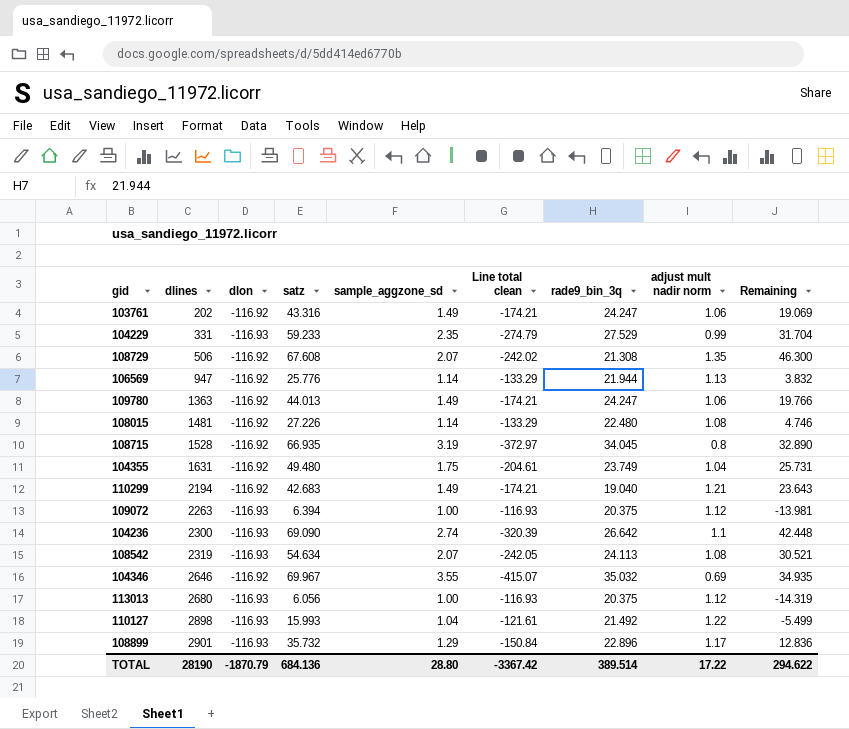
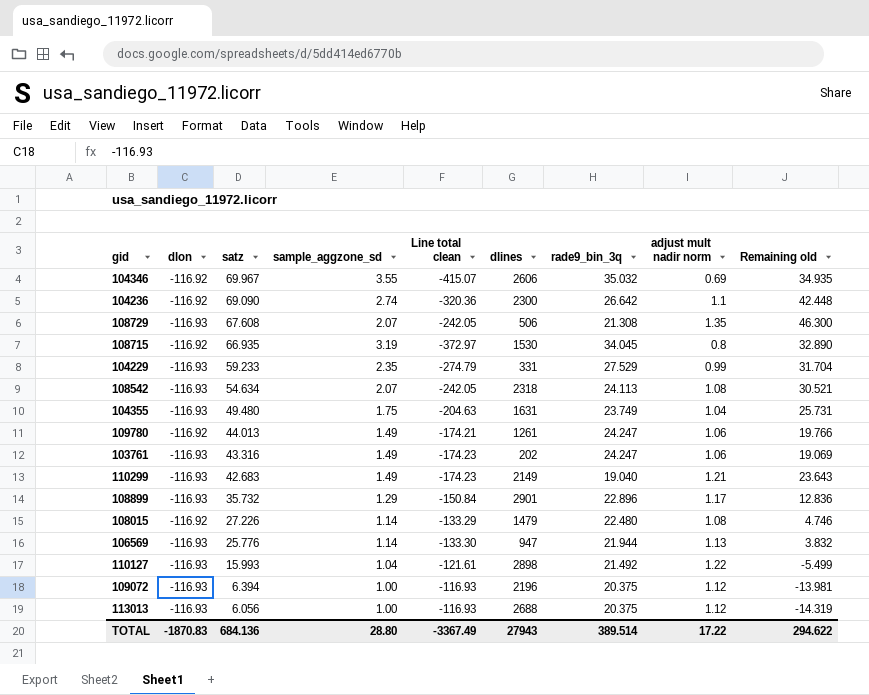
row order: dlines ascending -> satz descending
column dlines | position: 2 -> 6
column name: Remaining -> Remaining old
104346 | dlines: 2646 -> 2606
104236 | dlon: -116.93 -> -116.92
104236 | Line total clean: -320.39 -> -320.36
108729 | dlon: -116.92 -> -116.93
108729 | Line total clean: -242.02 -> -242.05
108715 | dlines: 1528 -> 1530
108542 | dlines: 2319 -> 2318
104355 | dlon: -116.92 -> -116.93
104355 | Line total clean: -204.61 -> -204.63
109780 | dlines: 1363 -> 1261
103761 | dlon: -116.92 -> -116.93
103761 | Line total clean: -174.21 -> -174.23
110299 | dlon: -116.92 -> -116.93
110299 | Line total clean: -174.21 -> -174.23
110299 | dlines: 2194 -> 2149
108015 | dlines: 1481 -> 1479
106569 | dlon: -116.92 -> -116.93
106569 | Line total clean: -133.29 -> -133.30
109072 | dlines: 2263 -> 2196
113013 | dlines: 2680 -> 2688
TOTAL | dlon: -1870.79 -> -1870.83
TOTAL | Line total clean: -3367.42 -> -3367.49
TOTAL | dlines: 28190 -> 27943

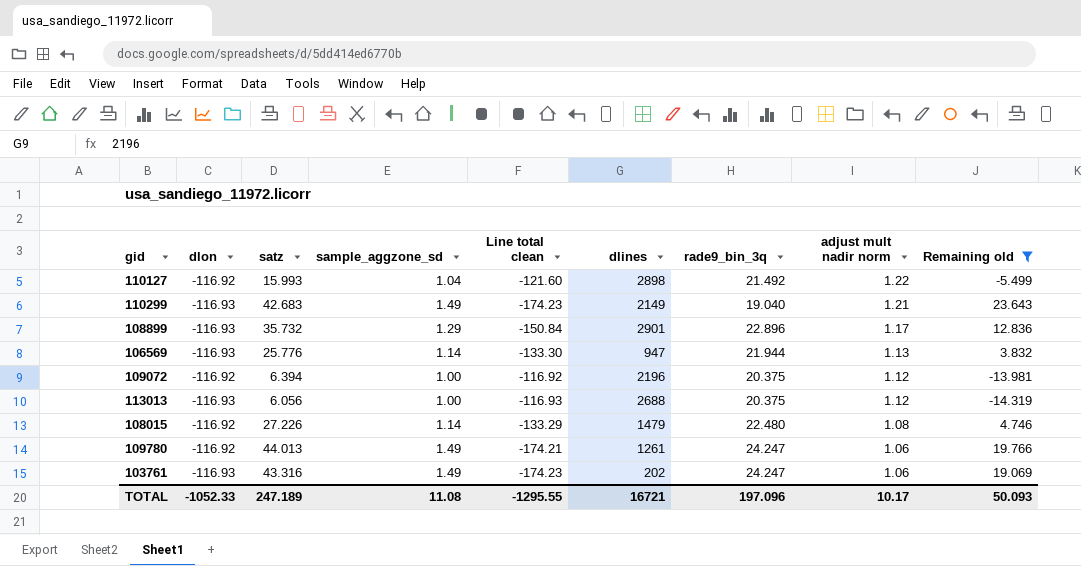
filter: none -> Remaining old <= 23.643
row order: satz descending -> adjust mult nadir norm descending
110127 | dlon: -116.93 -> -116.92
110127 | Line total clean: -121.61 -> -121.60
109072 | dlon: -116.93 -> -116.92
109072 | Line total clean: -116.93 -> -116.92
TOTAL | dlon: -1870.83 -> -1052.33
TOTAL | satz: 684.136 -> 247.189
TOTAL | sample_aggzone_sd: 28.80 -> 11.08
TOTAL | Line total clean: -3367.49 -> -1295.55
TOTAL | dlines: 27943 -> 16721
TOTAL | rade9_bin_3q: 389.514 -> 197.096
TOTAL | adjust mult nadir norm: 17.22 -> 10.17
TOTAL | Remaining old: 294.622 -> 50.093

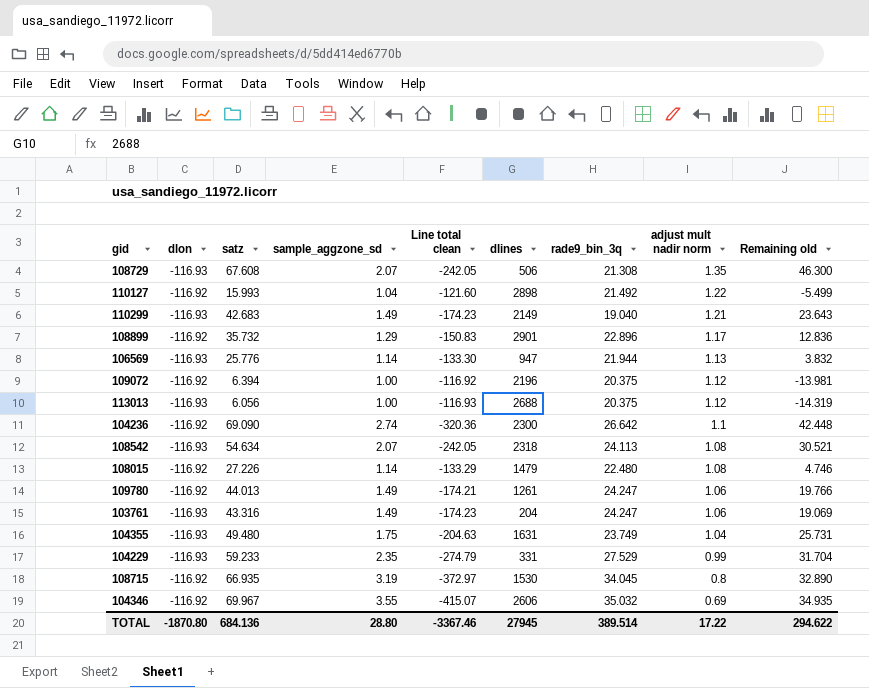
filter: Remaining old <= 23.643 -> none
108899 | dlon: -116.93 -> -116.92
108899 | Line total clean: -150.84 -> -150.83
103761 | dlines: 202 -> 204
TOTAL | dlon: -1052.33 -> -1870.80
TOTAL | satz: 247.189 -> 684.136
TOTAL | sample_aggzone_sd: 11.08 -> 28.80
TOTAL | Line total clean: -1295.55 -> -3367.46
TOTAL | dlines: 16721 -> 27945
TOTAL | rade9_bin_3q: 197.096 -> 389.514
TOTAL | adjust mult nadir norm: 10.17 -> 17.22
TOTAL | Remaining old: 50.093 -> 294.622

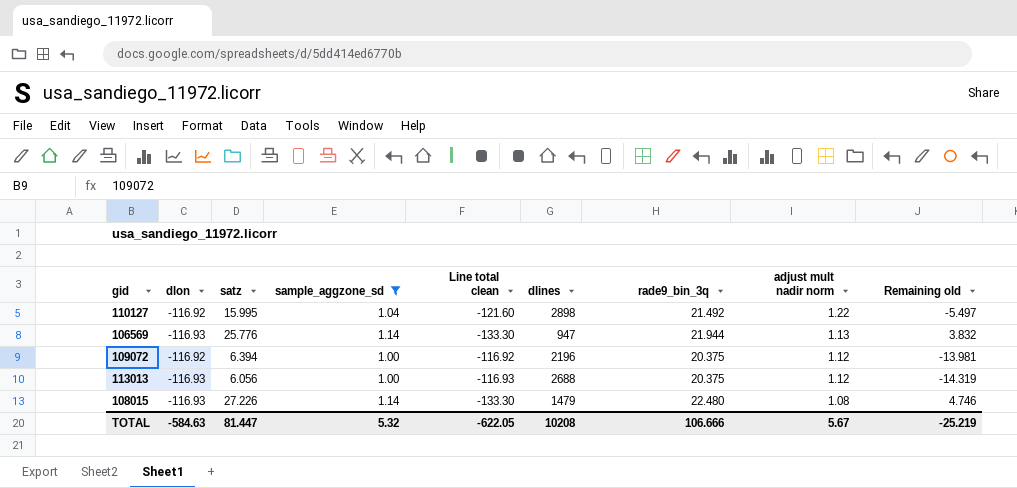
filter: none -> sample_aggzone_sd <= 1.14
110127 | satz: 15.993 -> 15.995
110127 | Remaining old: -5.499 -> -5.497
108015 | dlon: -116.92 -> -116.93
108015 | Line total clean: -133.29 -> -133.30
TOTAL | dlon: -1870.80 -> -584.63
TOTAL | satz: 684.136 -> 81.447
TOTAL | sample_aggzone_sd: 28.80 -> 5.32
TOTAL | Line total clean: -3367.46 -> -622.05
TOTAL | dlines: 27945 -> 10208
TOTAL | rade9_bin_3q: 389.514 -> 106.666
TOTAL | adjust mult nadir norm: 17.22 -> 5.67
TOTAL | Remaining old: 294.622 -> -25.219

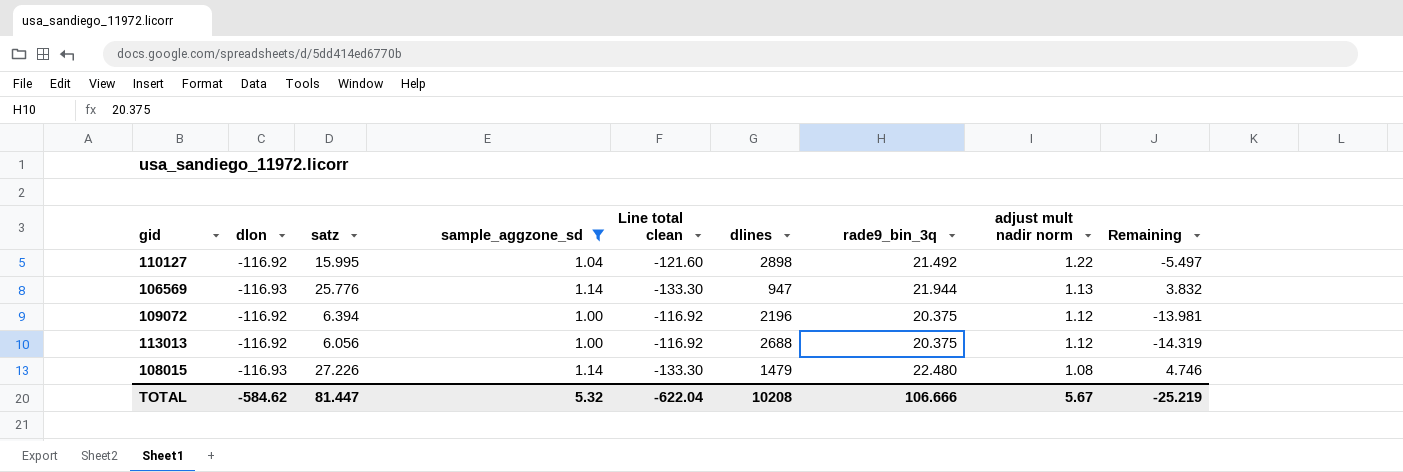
column name: Remaining old -> Remaining
113013 | dlon: -116.93 -> -116.92
113013 | Line total clean: -116.93 -> -116.92
TOTAL | dlon: -584.63 -> -584.62
TOTAL | Line total clean: -622.05 -> -622.04

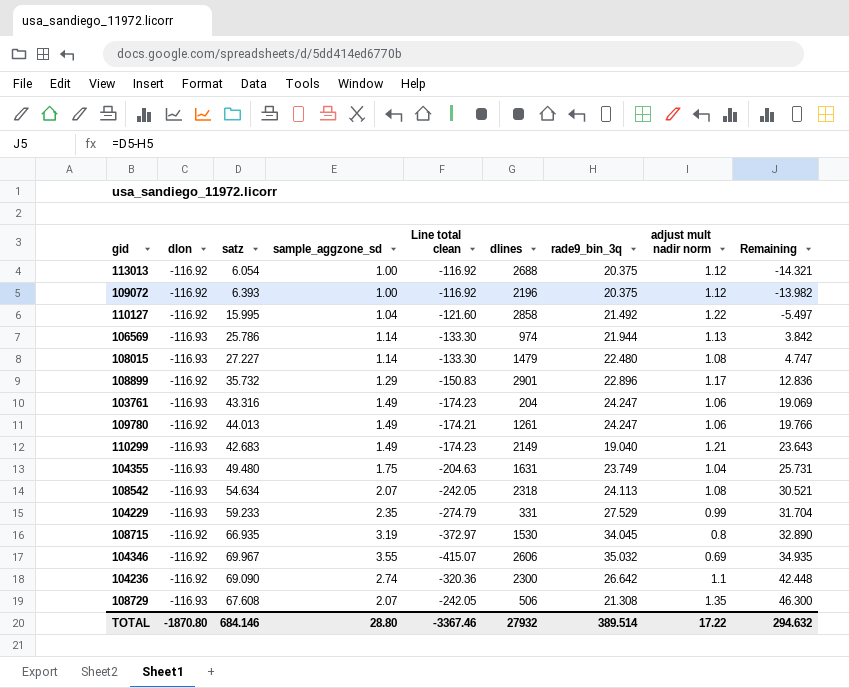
filter: sample_aggzone_sd <= 1.14 -> none
row order: adjust mult nadir norm descending -> Remaining ascending
113013 | satz: 6.056 -> 6.054
113013 | Remaining: -14.319 -> -14.321
109072 | satz: 6.394 -> 6.393
109072 | Remaining: -13.981 -> -13.982
110127 | dlines: 2898 -> 2858
106569 | satz: 25.776 -> 25.786
106569 | dlines: 947 -> 974
106569 | Remaining: 3.832 -> 3.842
108015 | satz: 27.226 -> 27.227
108015 | Remaining: 4.746 -> 4.747
TOTAL | dlon: -584.62 -> -1870.80
TOTAL | satz: 81.447 -> 684.146
TOTAL | sample_aggzone_sd: 5.32 -> 28.80
TOTAL | Line total clean: -622.04 -> -3367.46
TOTAL | dlines: 10208 -> 27932
TOTAL | rade9_bin_3q: 106.666 -> 389.514
TOTAL | adjust mult nadir norm: 5.67 -> 17.22
TOTAL | Remaining: -25.219 -> 294.632

